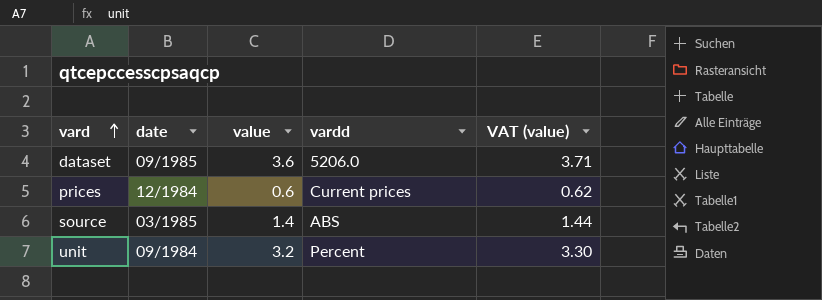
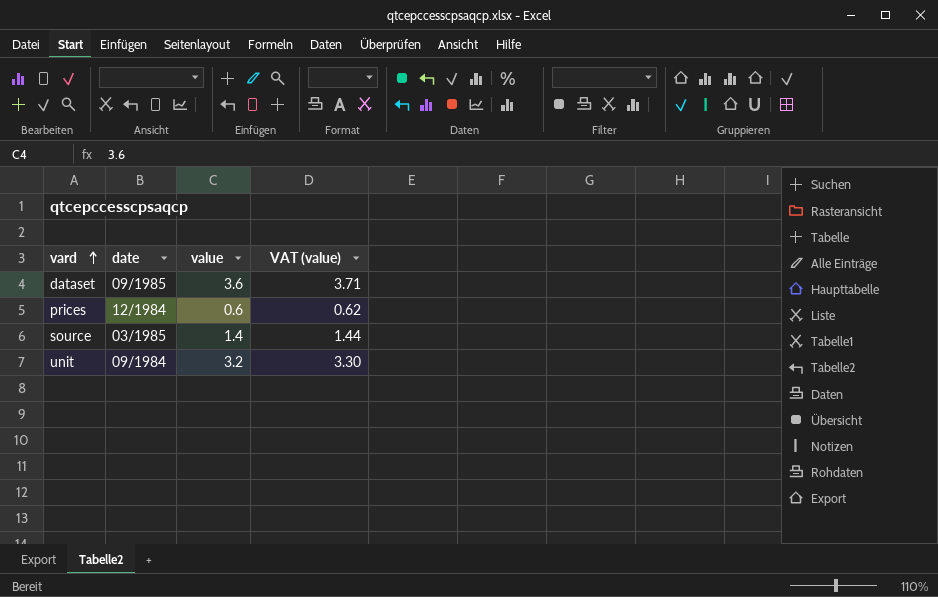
column vardd | position: 4 -> none

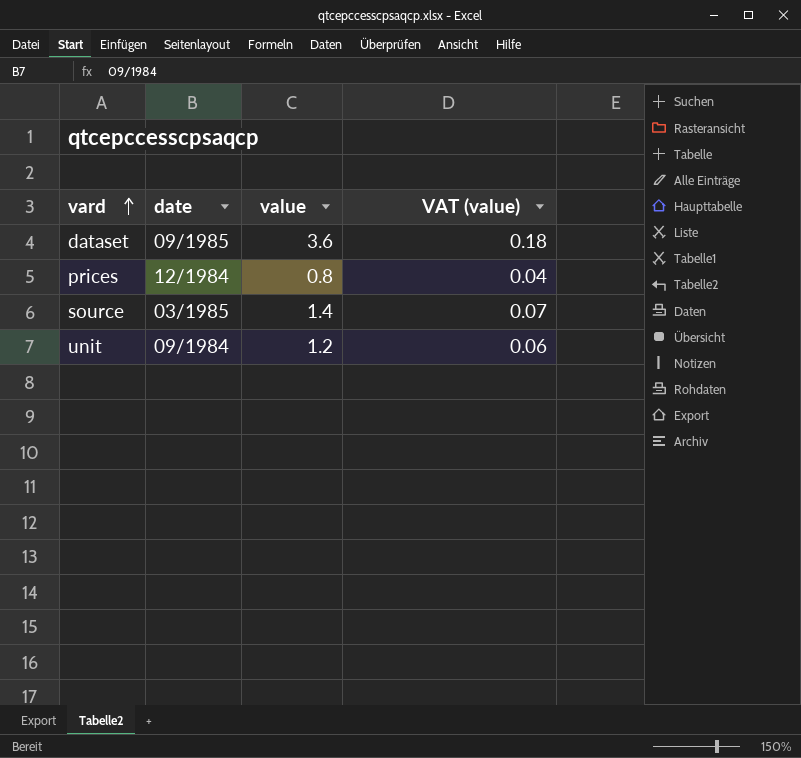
column VAT (value) | formula: [value] * 1.03 -> [value] * 0.05
prices | value: 0.6 -> 0.8
unit | value: 3.2 -> 1.2

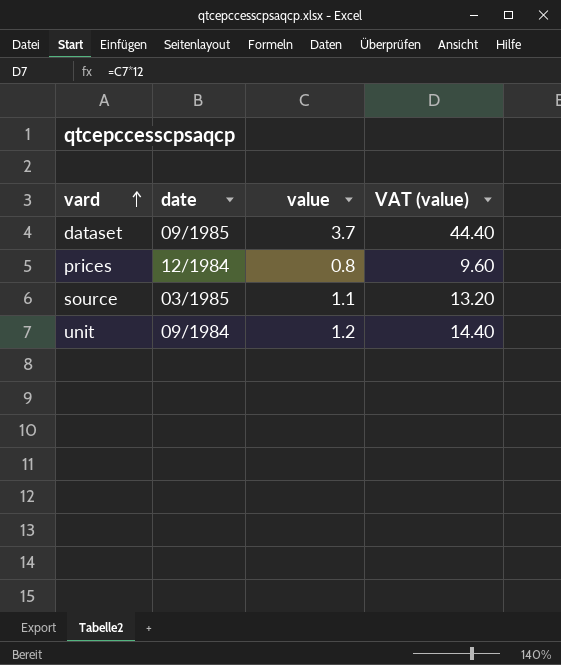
column VAT (value) | formula: [value] * 0.05 -> [value] * 12
dataset | value: 3.6 -> 3.7
source | value: 1.4 -> 1.1

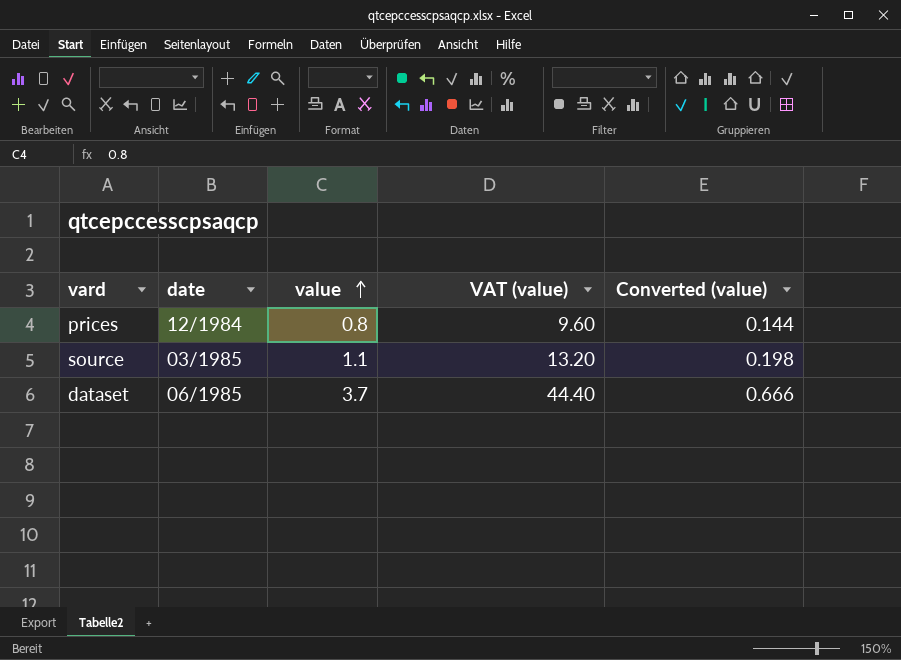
row order: vard ascending -> value ascending
column Converted (value) | formula: none -> [value] * 0.18
row unit: 09/1984 | 1.2 | 14.40 -> none
dataset | date: 09/1985 -> 06/1985

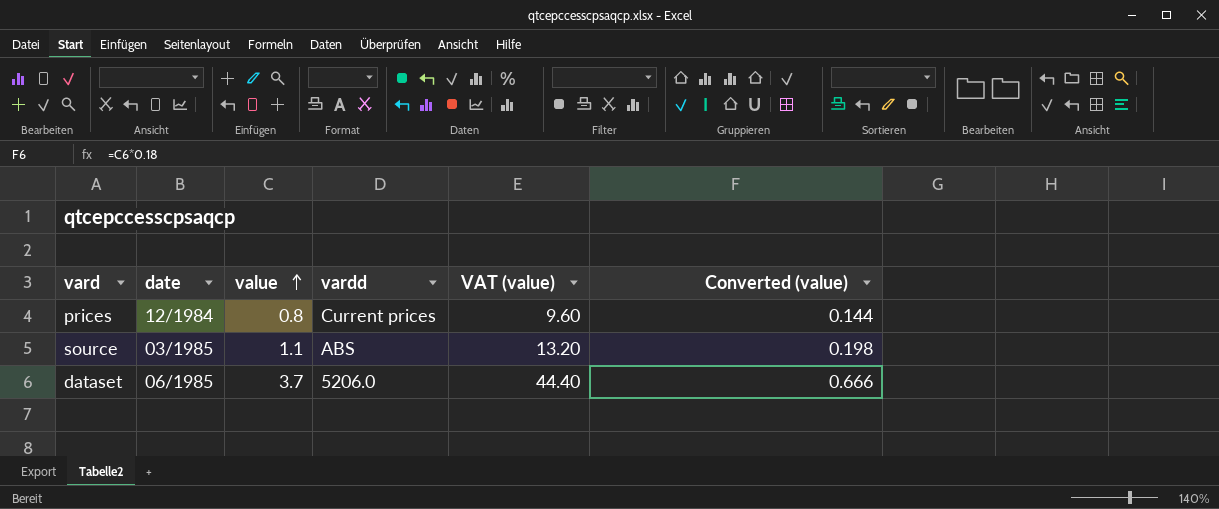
column vardd | position: none -> 4

